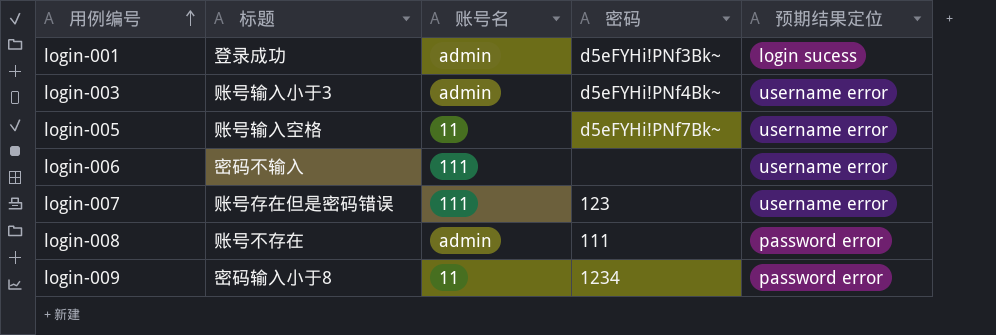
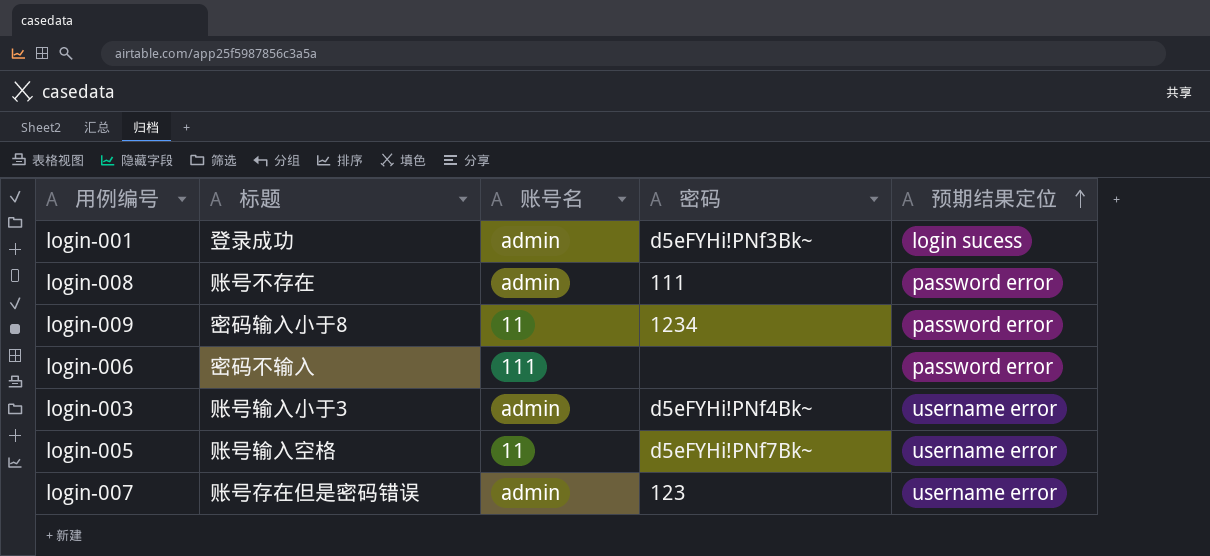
row order: 用例编号 ascending -> 预期结果定位 ascending
login-006 | 预期结果定位: username error -> password error
login-007 | 账号名: 111 -> admin

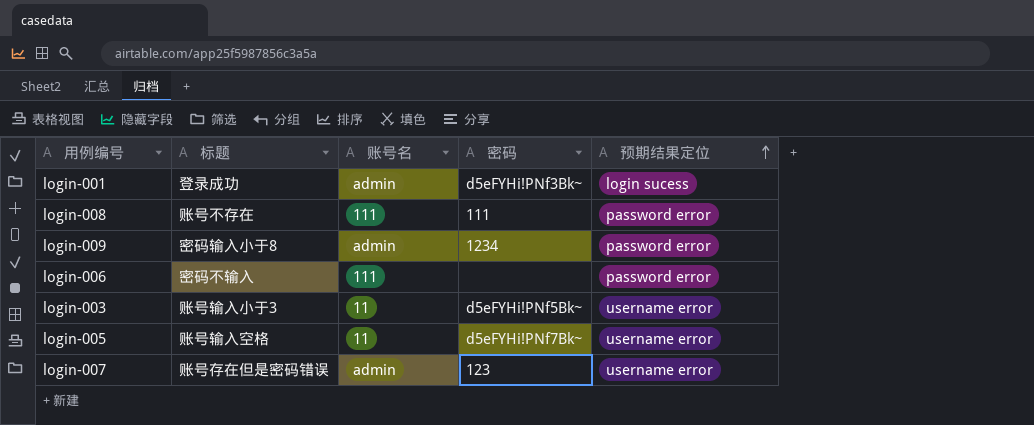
login-008 | 账号名: admin -> 111
login-009 | 账号名: 11 -> admin
login-003 | 账号名: admin -> 11
login-003 | 密码: d5eFYHi!PNf4Bk~ -> d5eFYHi!PNf5Bk~

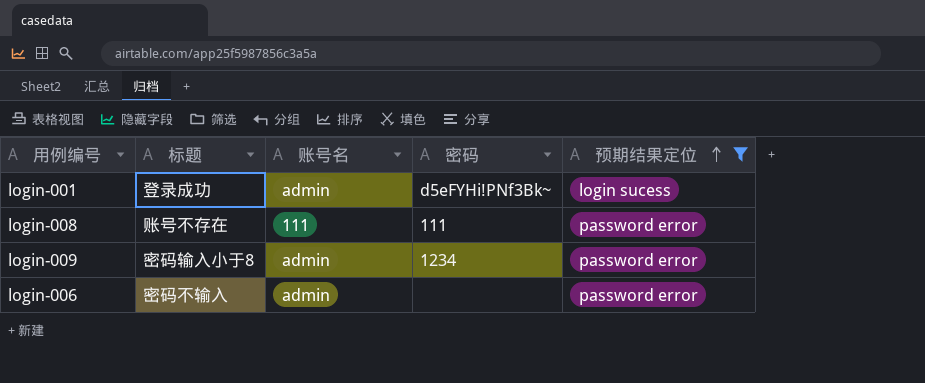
filter: none -> 预期结果定位 != username error
login-006 | 账号名: 111 -> admin

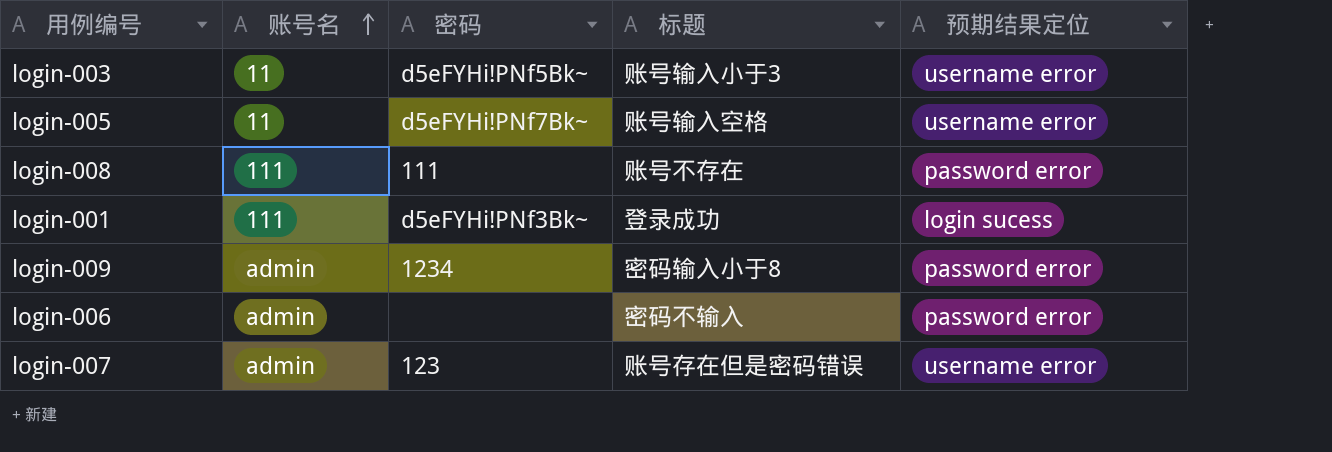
filter: 预期结果定位 != username error -> none
row order: 预期结果定位 ascending -> 账号名 ascending
column 标题 | position: 2 -> 4
login-001 | 账号名: admin -> 111

